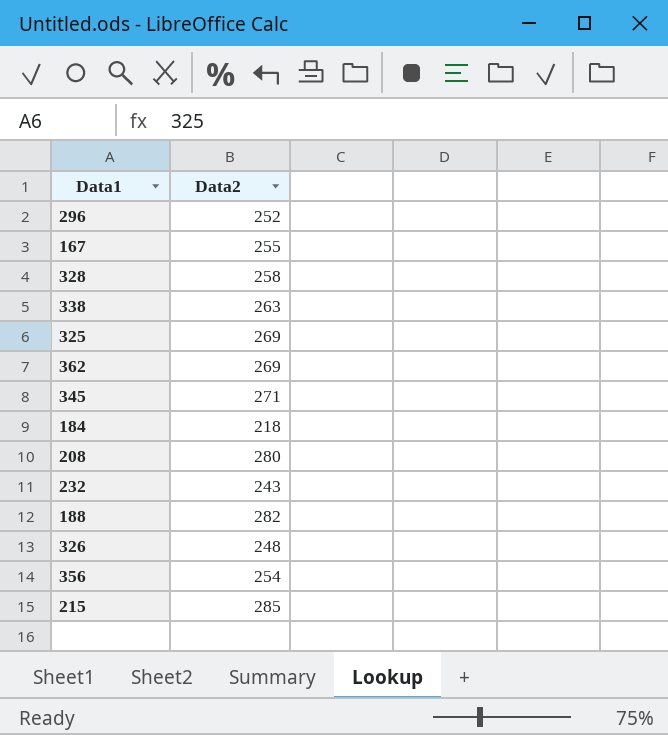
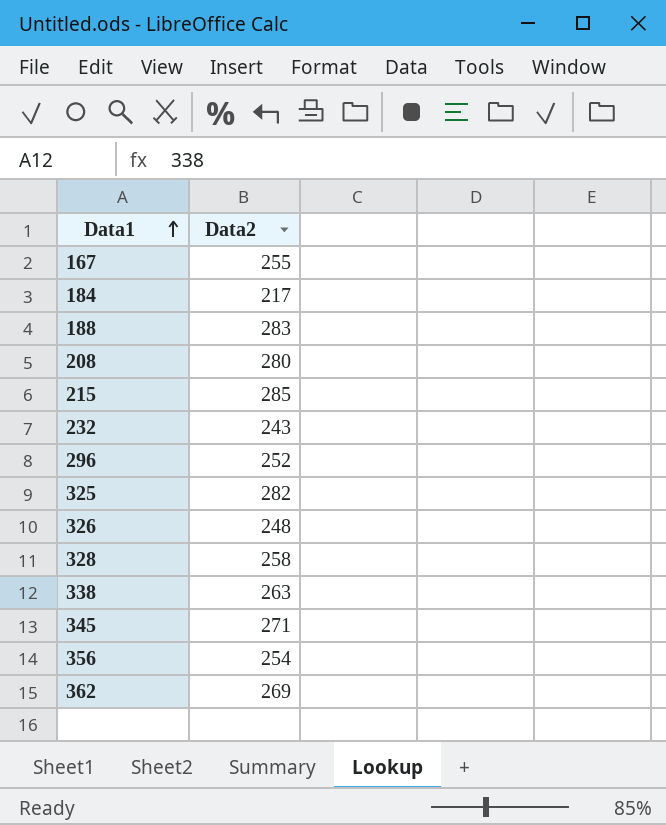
row order: none -> Data1 ascending
184 | Data2: 218 -> 217
188 | Data2: 282 -> 283
325 | Data2: 269 -> 282

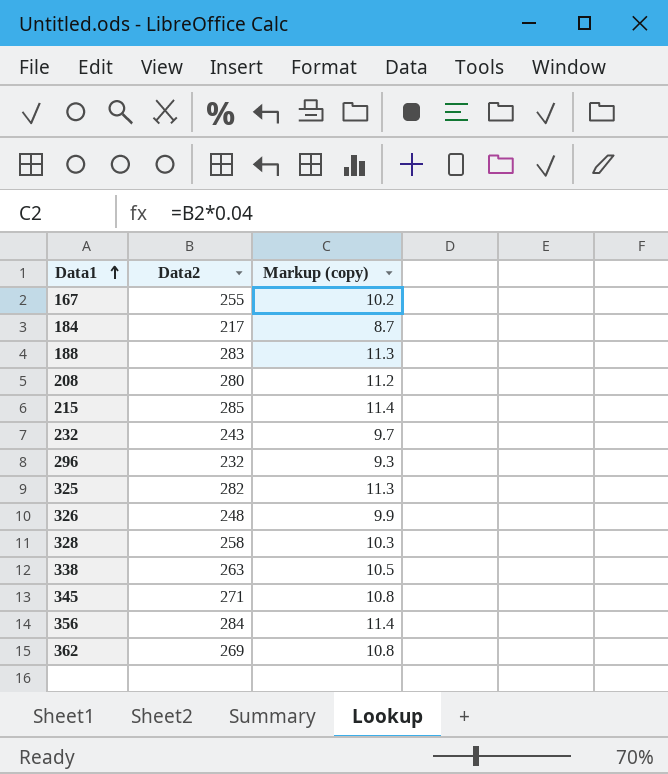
column Markup (copy) | formula: none -> [Data2] * 0.04
296 | Data2: 252 -> 232
356 | Data2: 254 -> 284

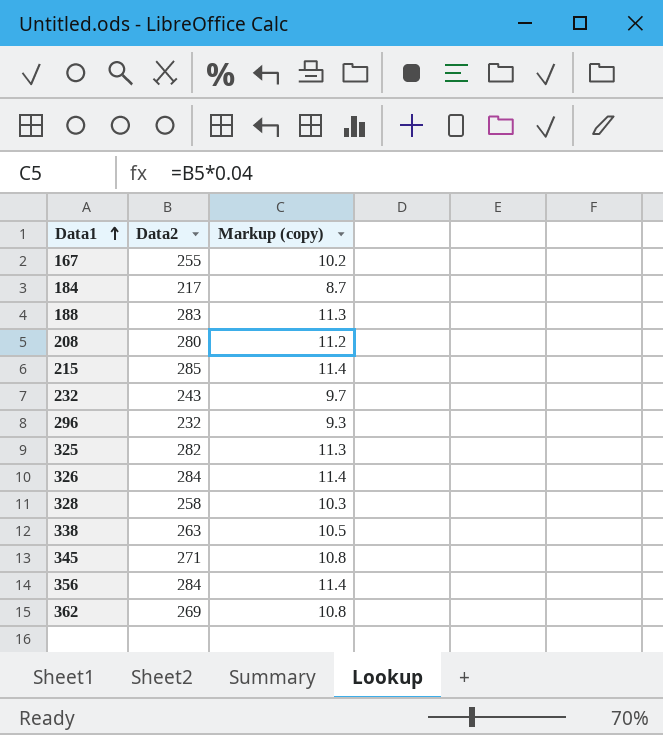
326 | Data2: 248 -> 284
326 | Markup (copy): 9.9 -> 11.4

